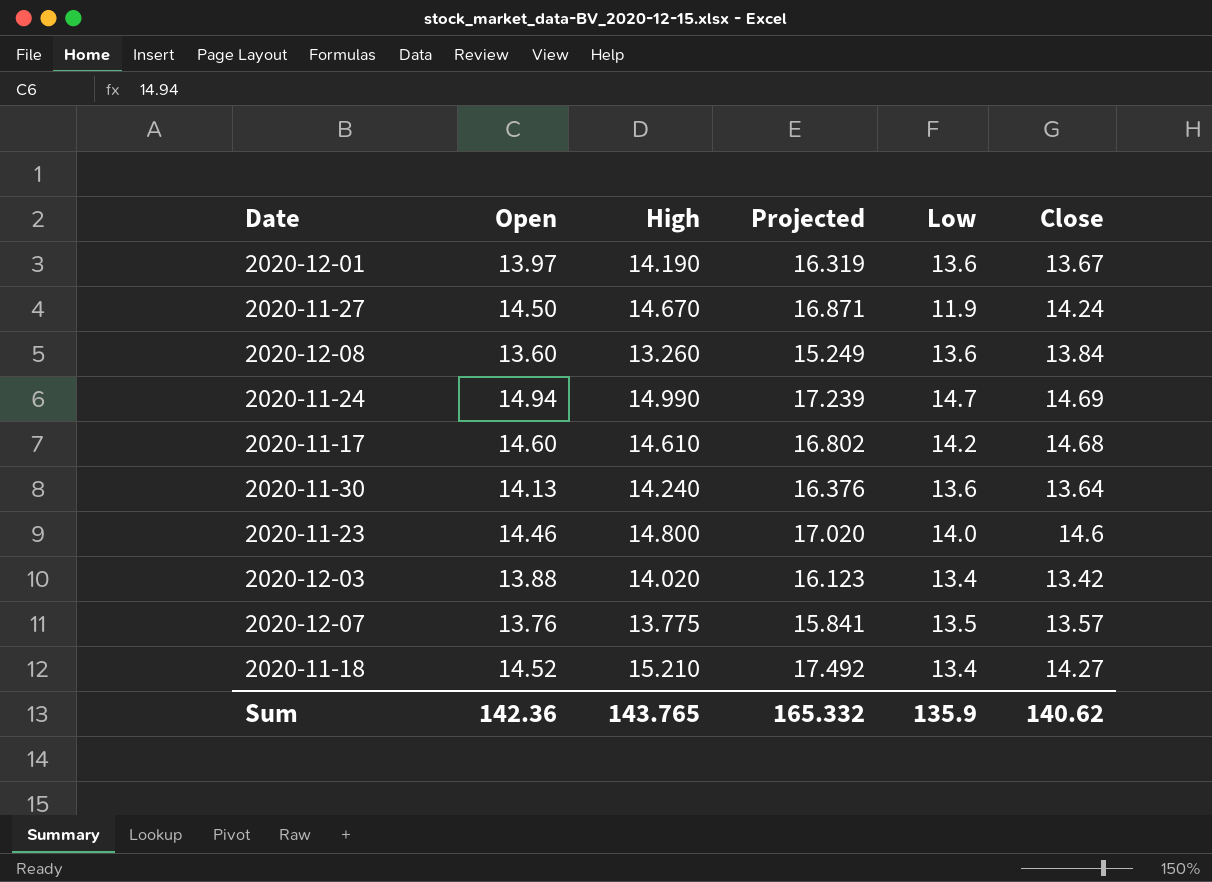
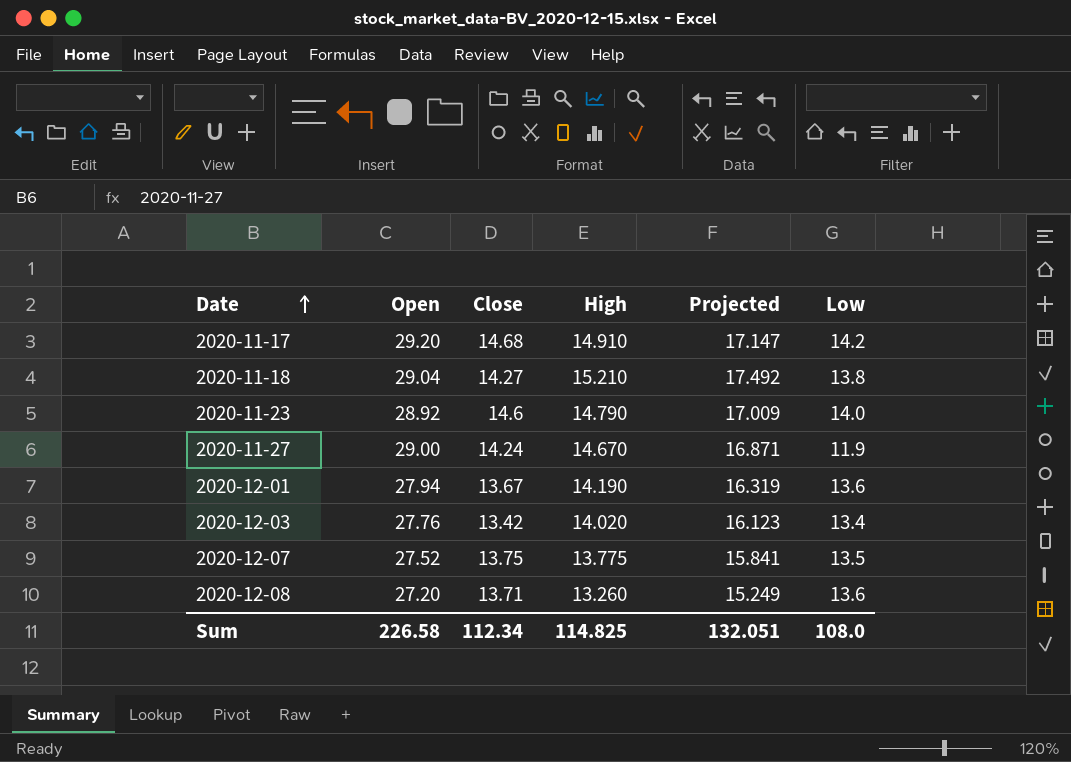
row order: none -> Date ascending
column Close | position: 6 -> 3
row 2020-11-24: 14.94 | 14.990 | 17.239 | 14.7 | 14.69 -> none
row 2020-11-30: 14.13 | 14.240 | 16.376 | 13.6 | 13.64 -> none
2020-11-17 | Open: 14.60 -> 29.20
2020-11-17 | High: 14.610 -> 14.910
2020-11-17 | Projected: 16.802 -> 17.147
2020-11-18 | Open: 14.52 -> 29.04
2020-11-18 | Low: 13.4 -> 13.8
2020-11-23 | Open: 14.46 -> 28.92
2020-11-23 | High: 14.800 -> 14.790
2020-11-23 | Projected: 17.020 -> 17.009
2020-11-27 | Open: 14.50 -> 29.00
2020-12-01 | Open: 13.97 -> 27.94
2020-12-03 | Open: 13.88 -> 27.76
2020-12-07 | Open: 13.76 -> 27.52
2020-12-07 | Close: 13.57 -> 13.75
2020-12-08 | Open: 13.60 -> 27.20
2020-12-08 | Close: 13.84 -> 13.71
Sum | Open: 142.36 -> 226.58
Sum | Close: 140.62 -> 112.34
Sum | High: 143.765 -> 114.825
Sum | Projected: 165.332 -> 132.051
Sum | Low: 135.9 -> 108.0

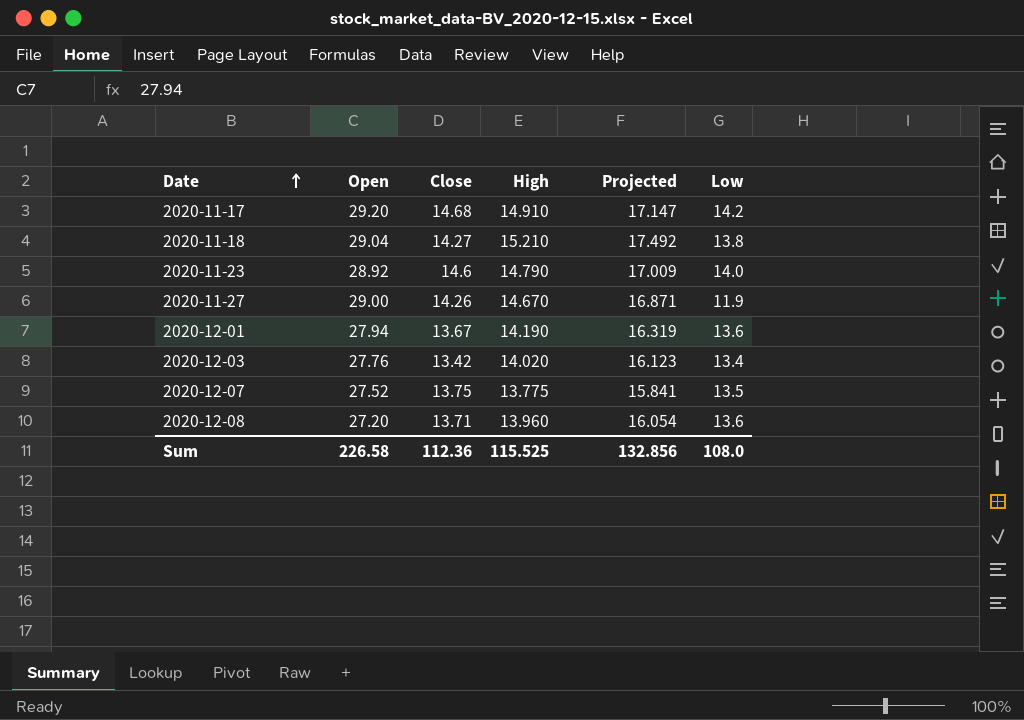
2020-11-27 | Close: 14.24 -> 14.26
2020-12-08 | High: 13.260 -> 13.960
2020-12-08 | Projected: 15.249 -> 16.054
Sum | Close: 112.34 -> 112.36
Sum | High: 114.825 -> 115.525
Sum | Projected: 132.051 -> 132.856

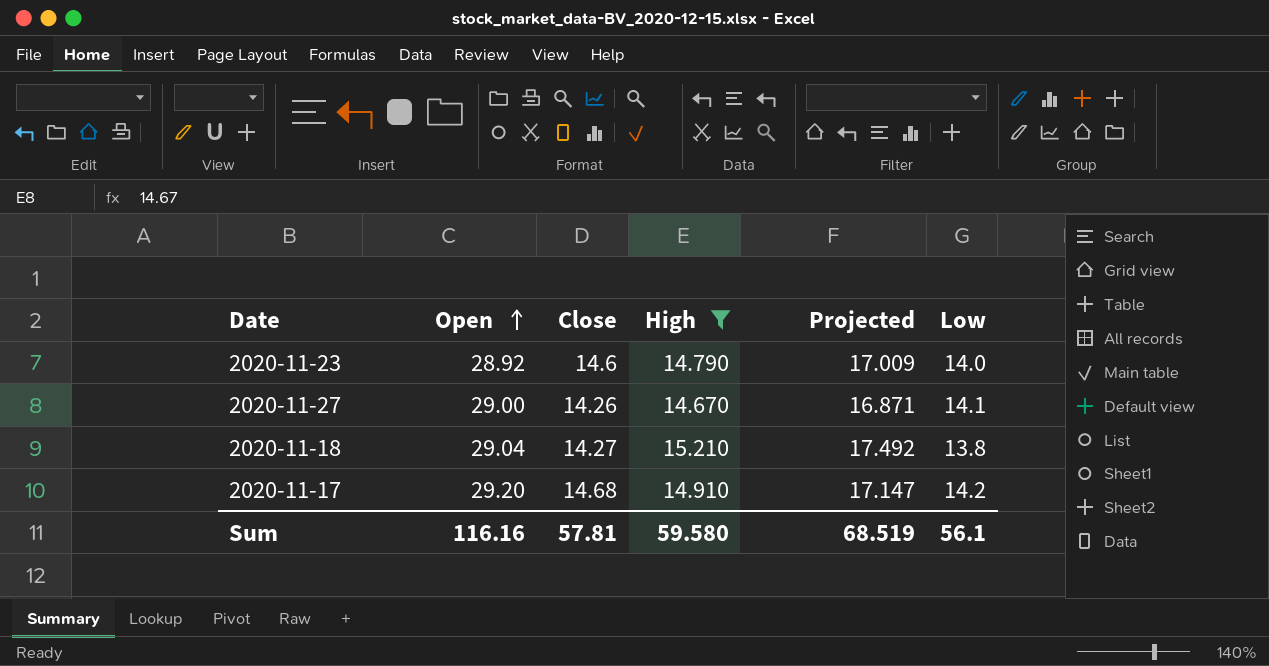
filter: none -> High >= 14.670
row order: Date ascending -> Open ascending
2020-11-27 | Low: 11.9 -> 14.1
Sum | Open: 226.58 -> 116.16
Sum | Close: 112.36 -> 57.81
Sum | High: 115.525 -> 59.580
Sum | Projected: 132.856 -> 68.519
Sum | Low: 108.0 -> 56.1

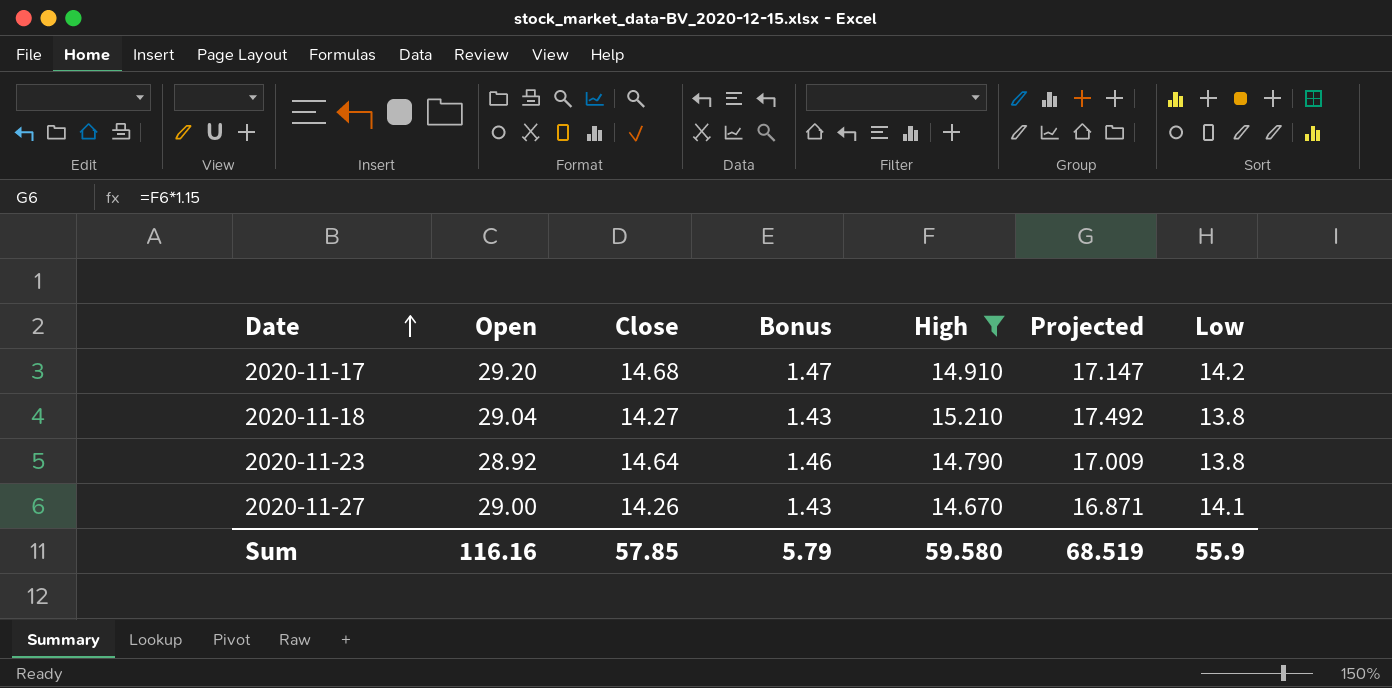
row order: Open ascending -> Date ascending
column Bonus | formula: none -> [Close] * 0.1
2020-11-23 | Close: 14.6 -> 14.64
2020-11-23 | Low: 14.0 -> 13.8
Sum | Close: 57.81 -> 57.85
Sum | Low: 56.1 -> 55.9

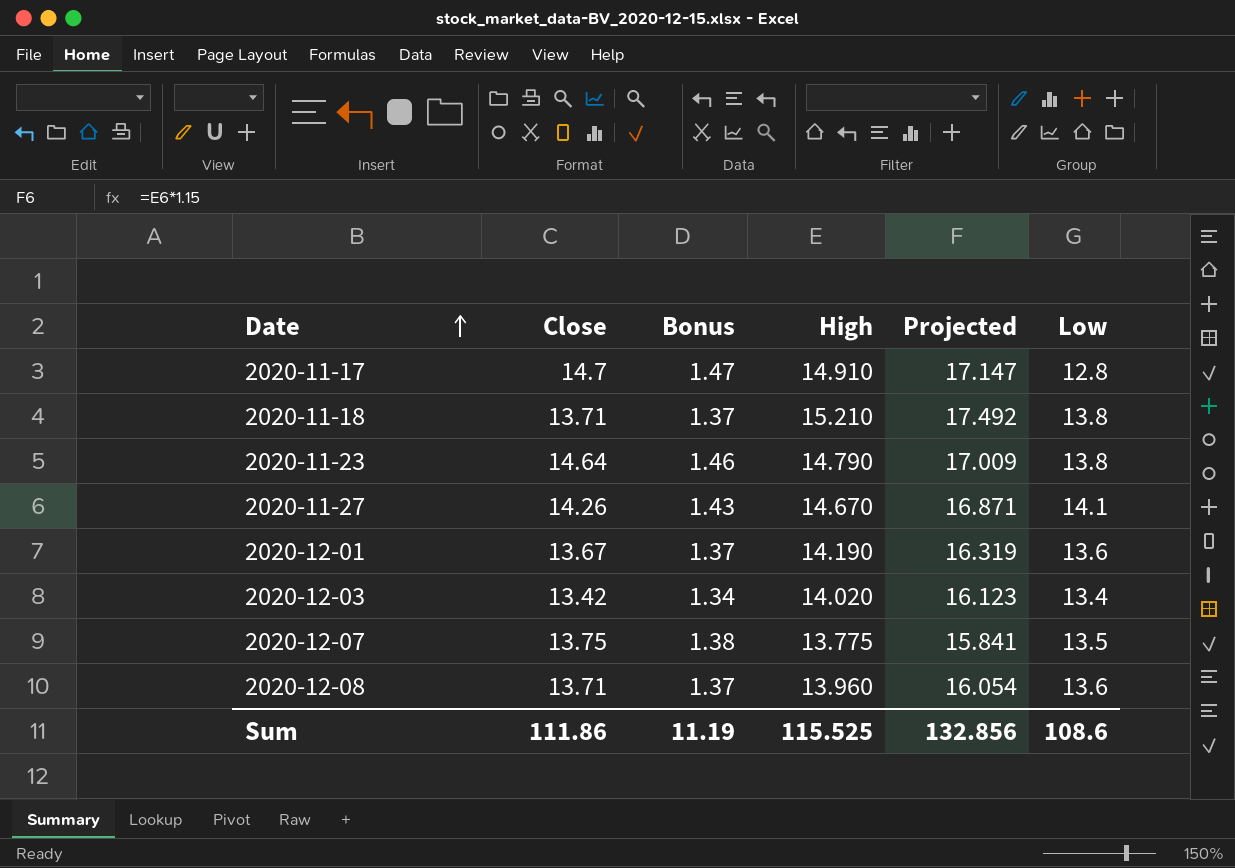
filter: High >= 14.670 -> none
column Open | position: 2 -> none
2020-11-17 | Close: 14.68 -> 14.7
2020-11-17 | Low: 14.2 -> 12.8
2020-11-18 | Close: 14.27 -> 13.71
2020-11-18 | Bonus: 1.43 -> 1.37
Sum | Close: 57.85 -> 111.86
Sum | Bonus: 5.79 -> 11.19
Sum | High: 59.580 -> 115.525
Sum | Projected: 68.519 -> 132.856
Sum | Low: 55.9 -> 108.6

